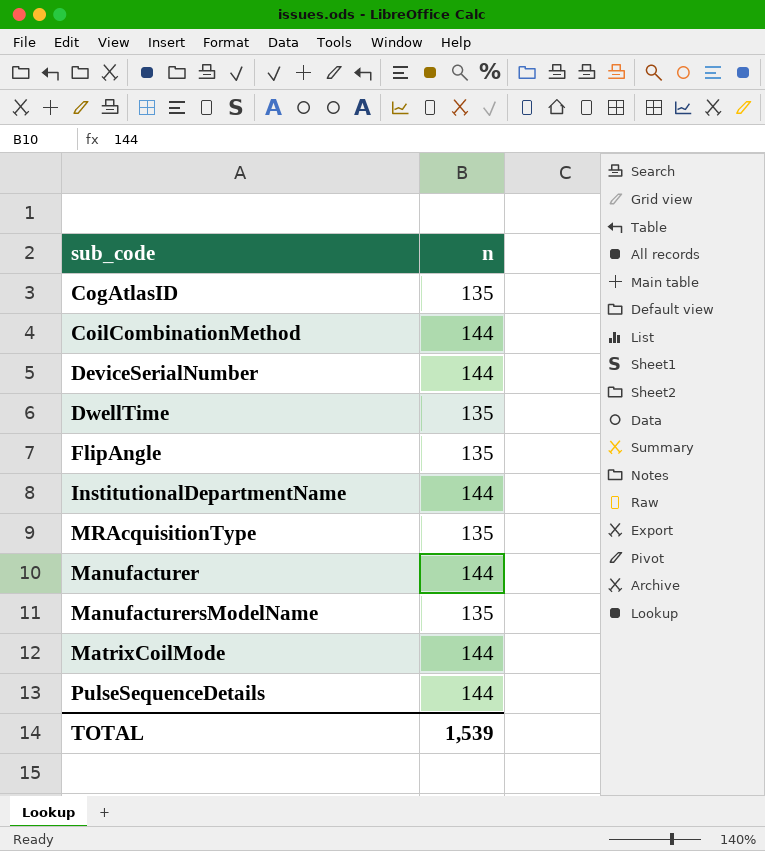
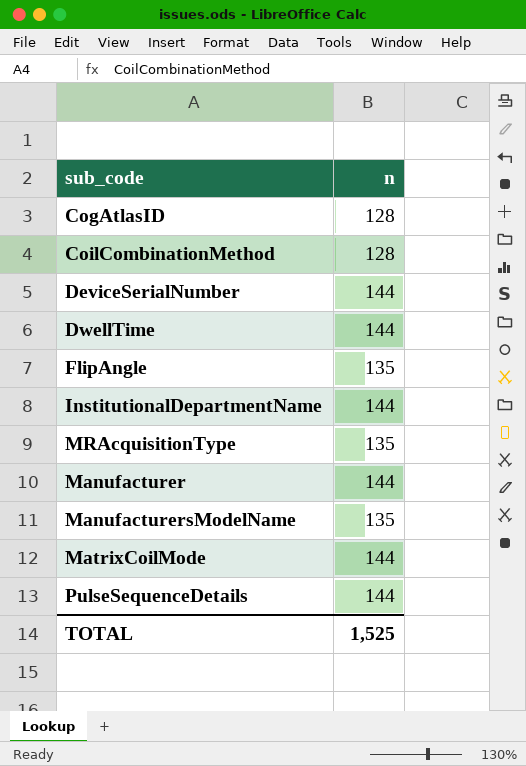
CogAtlasID | n: 135 -> 128
CoilCombinationMethod | n: 144 -> 128
DwellTime | n: 135 -> 144
TOTAL | n: 1,539 -> 1,525

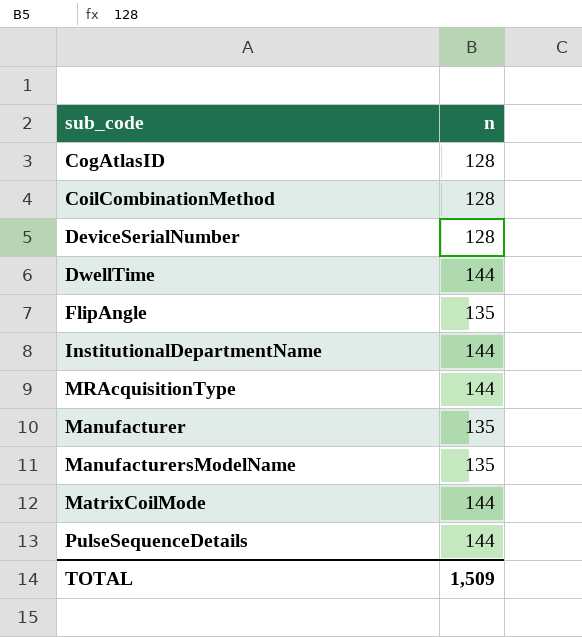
DeviceSerialNumber | n: 144 -> 128
MRAcquisitionType | n: 135 -> 144
Manufacturer | n: 144 -> 135
TOTAL | n: 1,525 -> 1,509

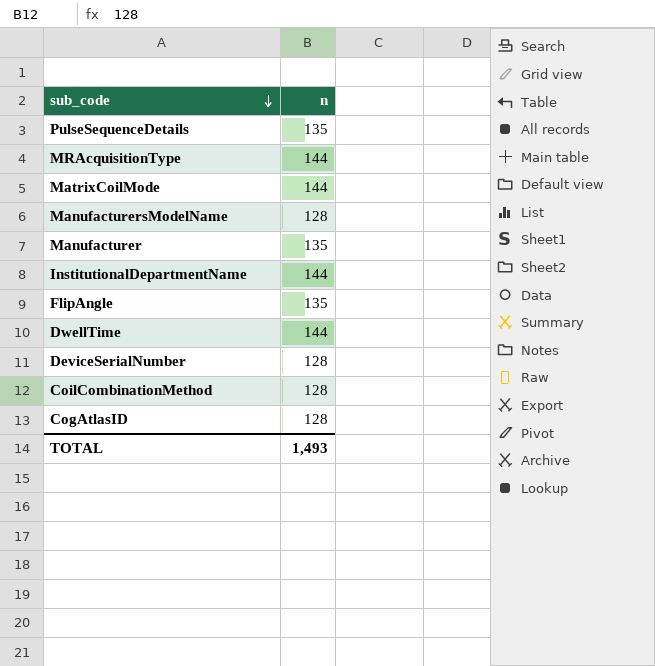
row order: none -> sub_code descending
PulseSequenceDetails | n: 144 -> 135
ManufacturersModelName | n: 135 -> 128
TOTAL | n: 1,509 -> 1,493

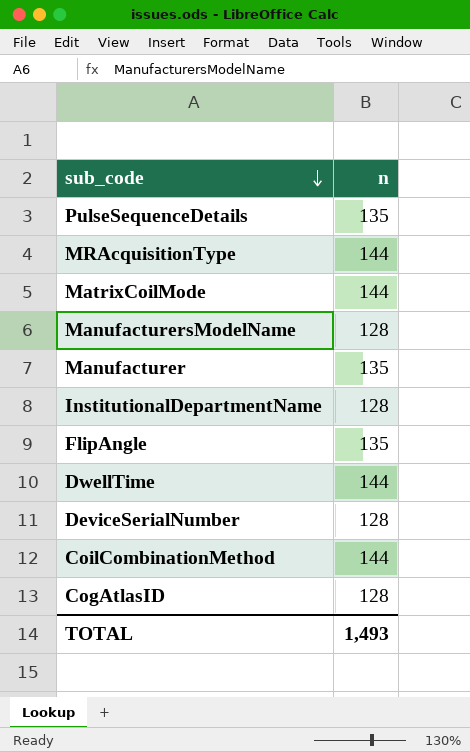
InstitutionalDepartmentName | n: 144 -> 128
CoilCombinationMethod | n: 128 -> 144

